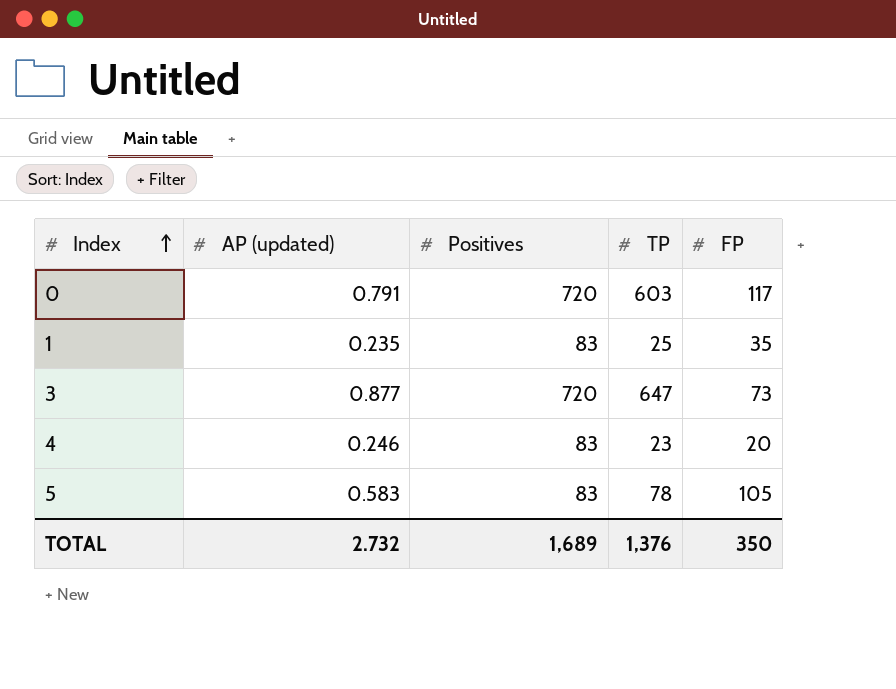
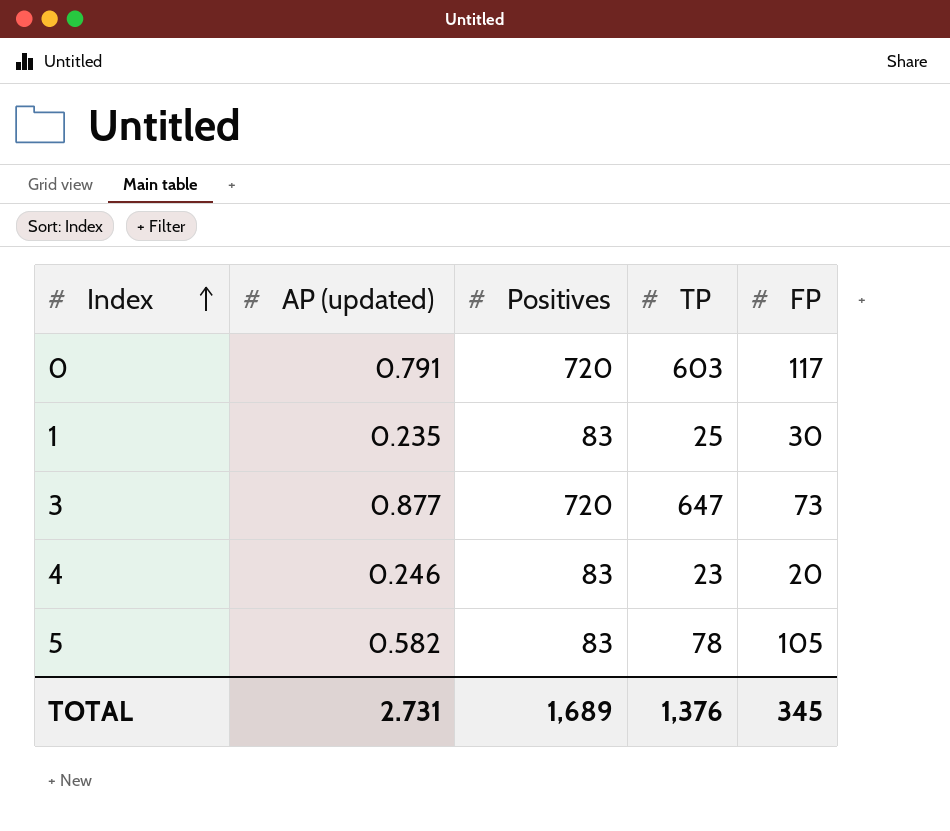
1 | FP: 35 -> 30
5 | AP (updated): 0.583 -> 0.582
TOTAL | AP (updated): 2.732 -> 2.731
TOTAL | FP: 350 -> 345

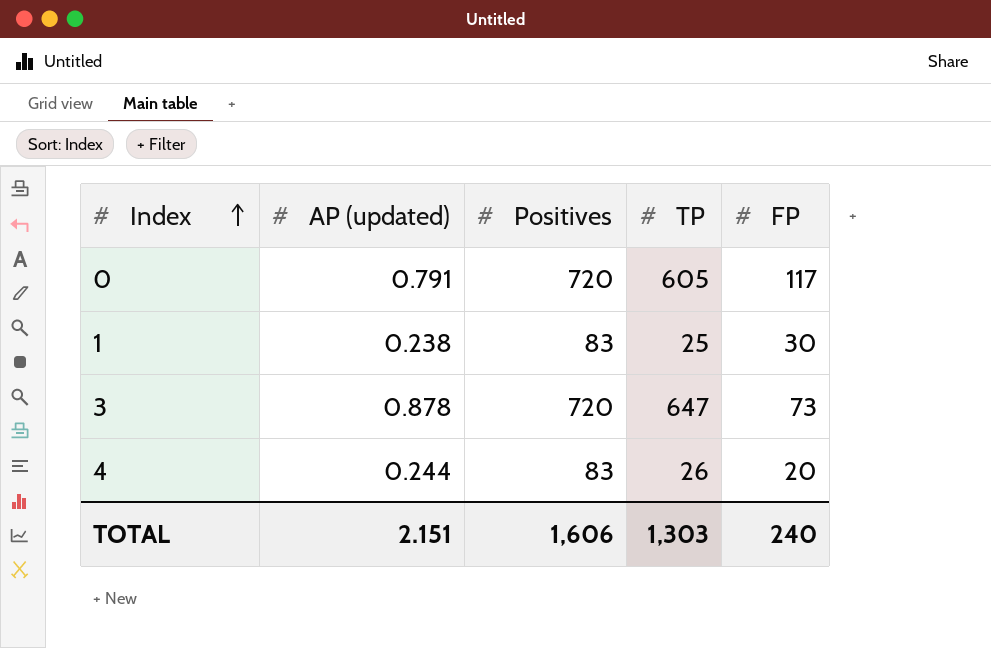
row 5: 0.582 | 83 | 78 | 105 -> none
0 | TP: 603 -> 605
1 | AP (updated): 0.235 -> 0.238
3 | AP (updated): 0.877 -> 0.878
4 | AP (updated): 0.246 -> 0.244
4 | TP: 23 -> 26
TOTAL | AP (updated): 2.731 -> 2.151
TOTAL | Positives: 1,689 -> 1,606
TOTAL | TP: 1,376 -> 1,303
TOTAL | FP: 345 -> 240

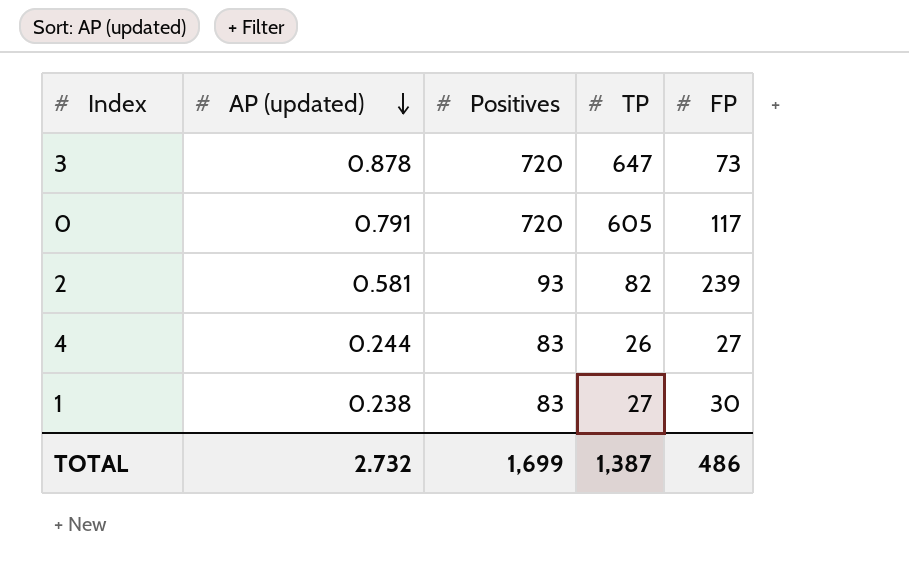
row order: Index ascending -> AP (updated) descending
row 2: none -> 0.581 | 93 | 82 | 239
4 | FP: 20 -> 27
1 | TP: 25 -> 27
TOTAL | AP (updated): 2.151 -> 2.732
TOTAL | Positives: 1,606 -> 1,699
TOTAL | TP: 1,303 -> 1,387
TOTAL | FP: 240 -> 486

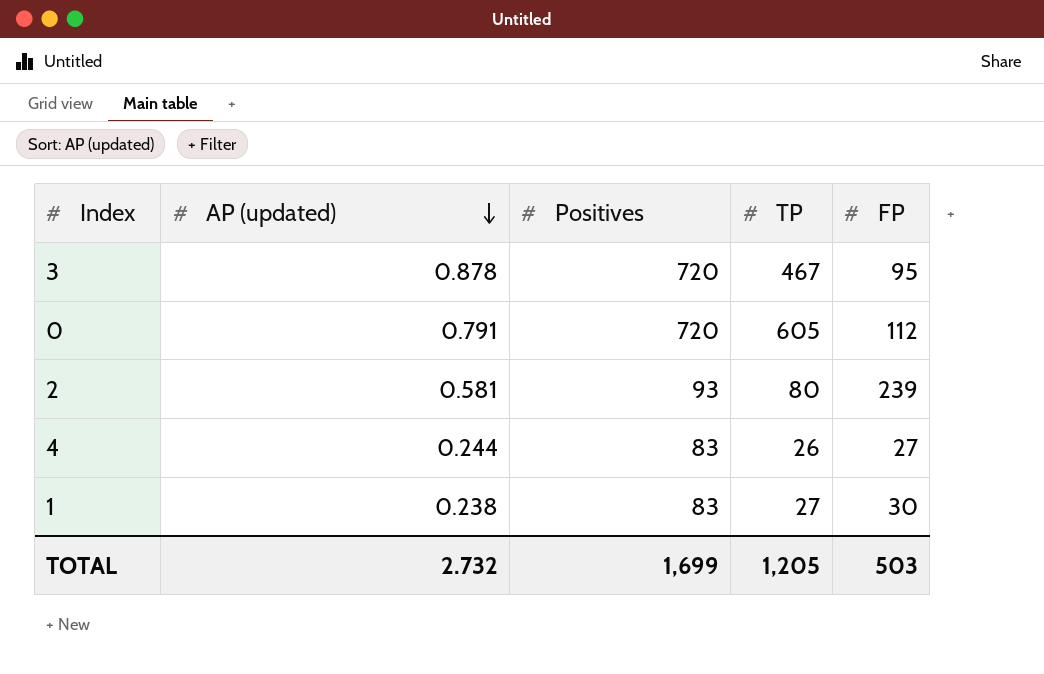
3 | TP: 647 -> 467
3 | FP: 73 -> 95
0 | FP: 117 -> 112
2 | TP: 82 -> 80
TOTAL | TP: 1,387 -> 1,205
TOTAL | FP: 486 -> 503

